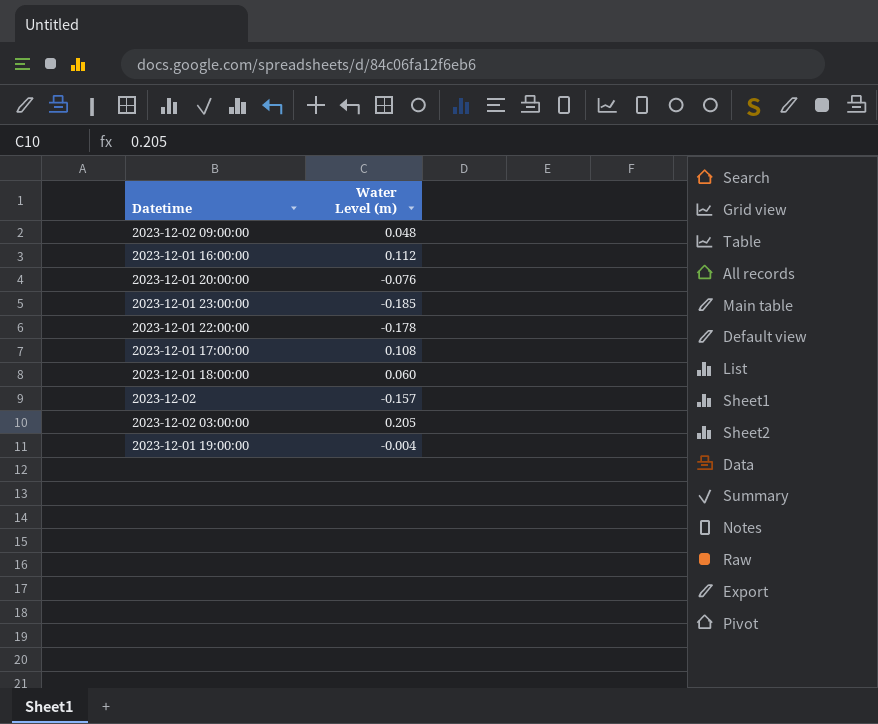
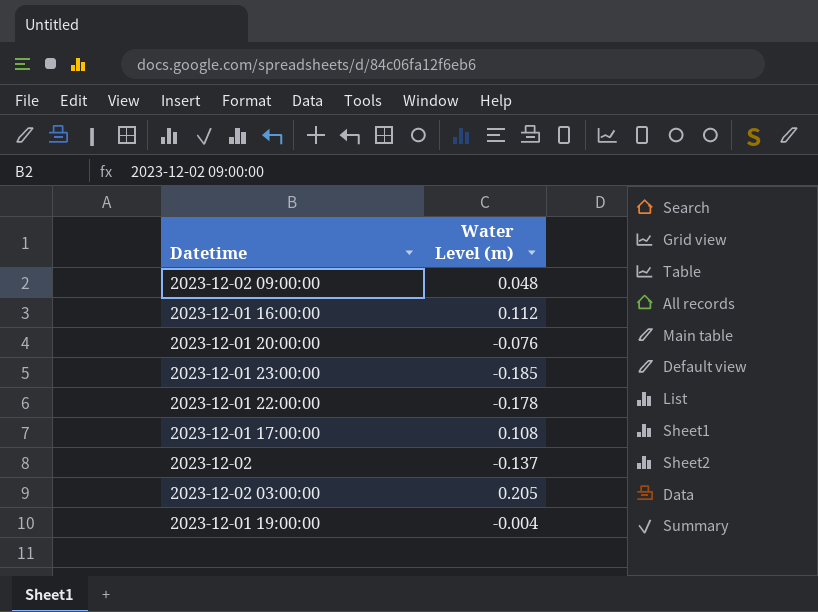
row 2023-12-01 18:00:00: 0.060 -> none
2023-12-02 | Water Level (m): -0.157 -> -0.137

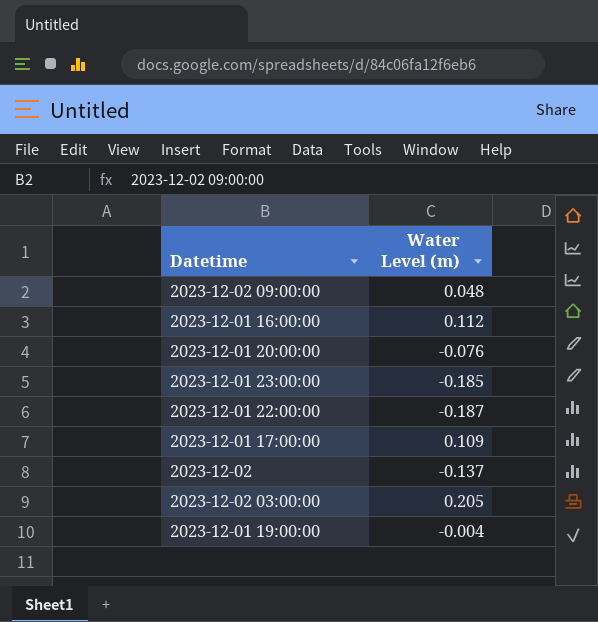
2023-12-01 22:00:00 | Water Level (m): -0.178 -> -0.187
2023-12-01 17:00:00 | Water Level (m): 0.108 -> 0.109

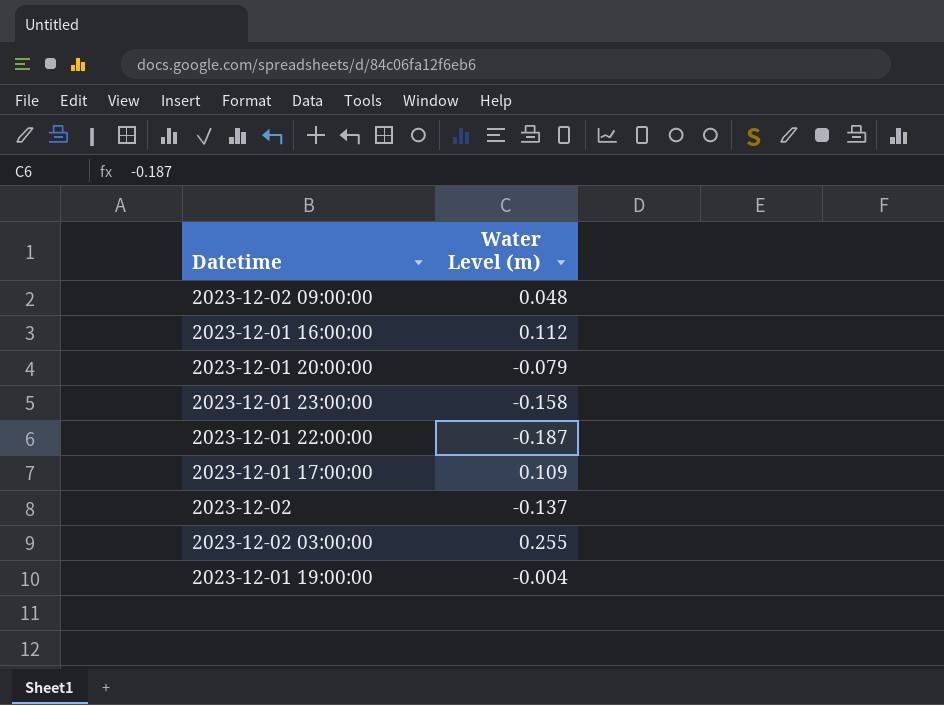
2023-12-01 20:00:00 | Water Level (m): -0.076 -> -0.079
2023-12-01 23:00:00 | Water Level (m): -0.185 -> -0.158
2023-12-02 03:00:00 | Water Level (m): 0.205 -> 0.255

